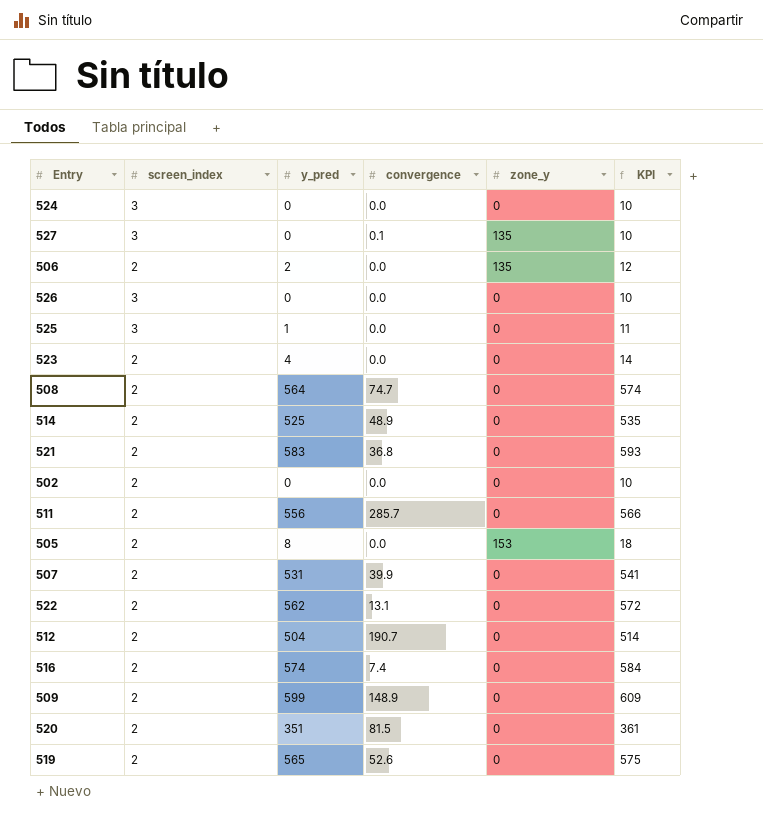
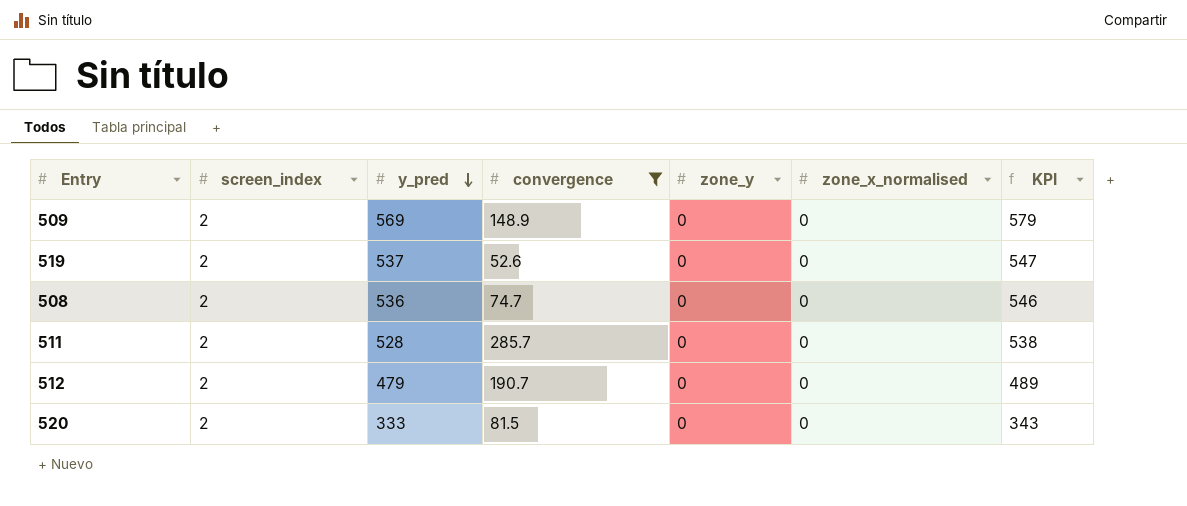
filter: none -> convergence >= 52.6
row order: none -> y_pred descending
column zone_x_normalised | position: none -> 6
509 | y_pred: 599 -> 569
509 | KPI: 609 -> 579
519 | y_pred: 565 -> 537
519 | KPI: 575 -> 547
508 | y_pred: 564 -> 536
508 | KPI: 574 -> 546
511 | y_pred: 556 -> 528
511 | KPI: 566 -> 538
512 | y_pred: 504 -> 479
512 | KPI: 514 -> 489
520 | y_pred: 351 -> 333
520 | KPI: 361 -> 343

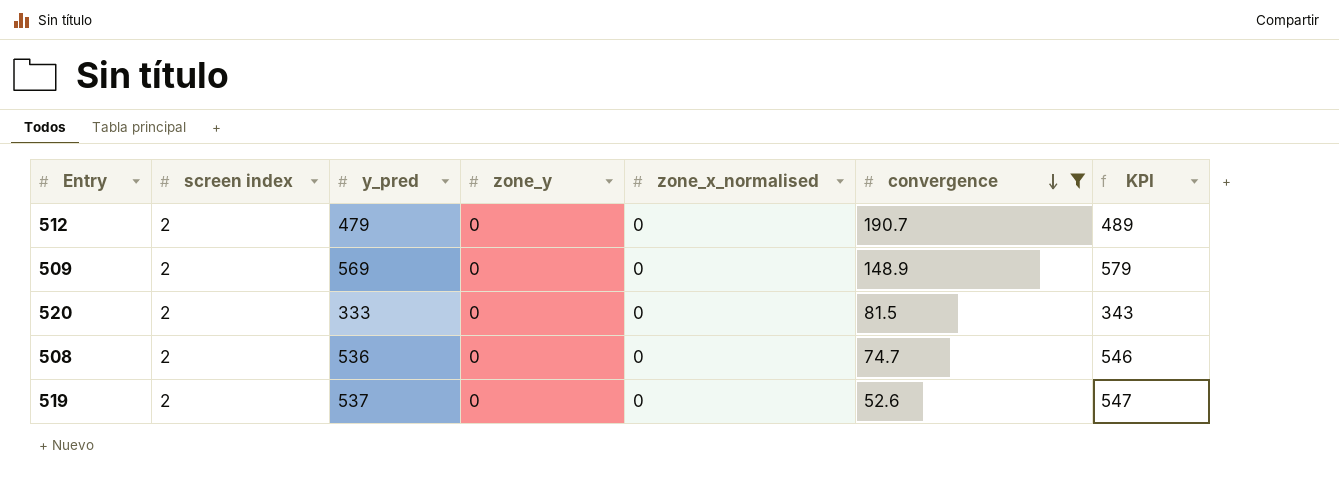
row order: y_pred descending -> convergence descending
column name: screen_index -> screen index
column convergence | position: 4 -> 6
row 511: 2 | 528 | 285.7 | 0 | 0 | 538 -> none

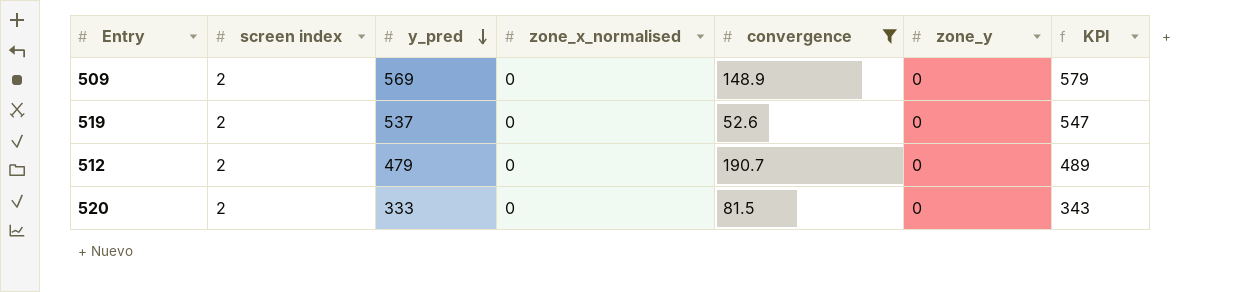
row order: convergence descending -> y_pred descending
column zone_y | position: 4 -> 6
row 508: 2 | 536 | 0 | 0 | 74.7 | 546 -> none

